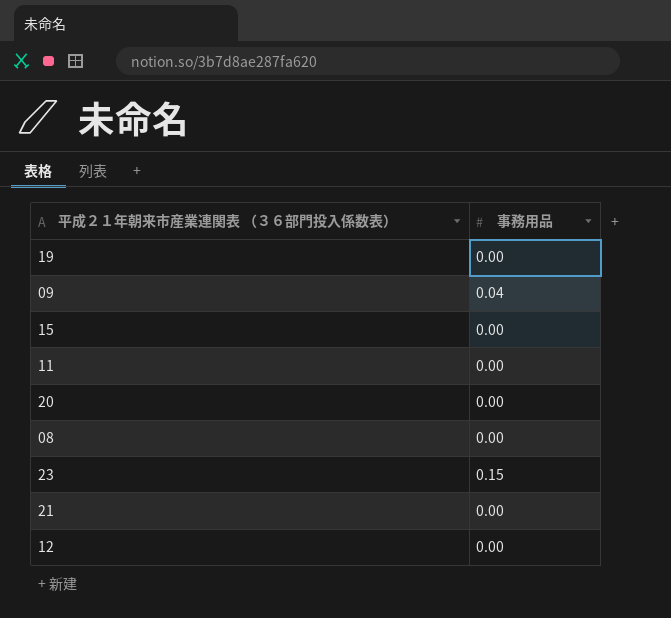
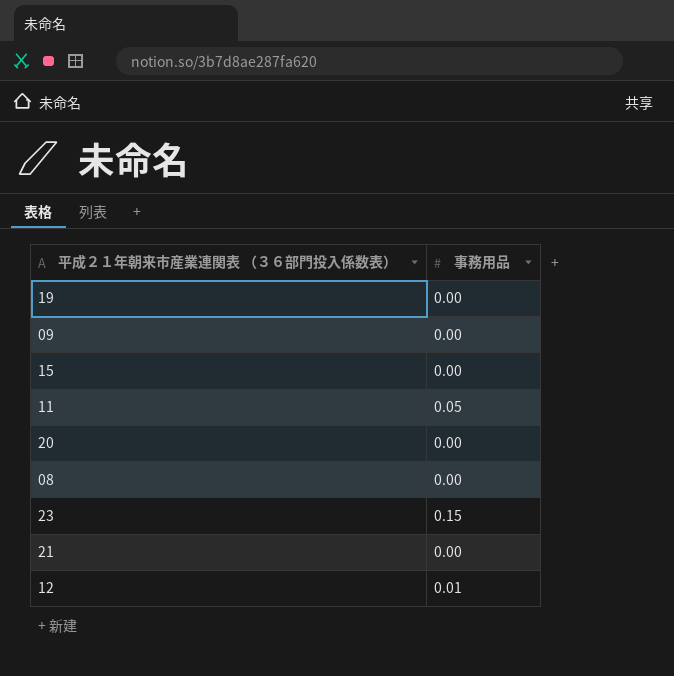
09 | 事務用品: 0.04 -> 0.00
11 | 事務用品: 0.00 -> 0.05
12 | 事務用品: 0.00 -> 0.01

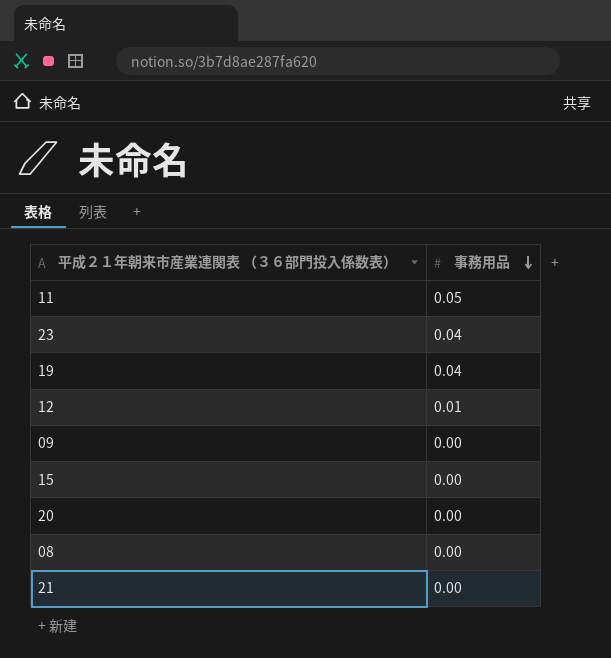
row order: none -> 事務用品 descending
23 | 事務用品: 0.15 -> 0.04
19 | 事務用品: 0.00 -> 0.04

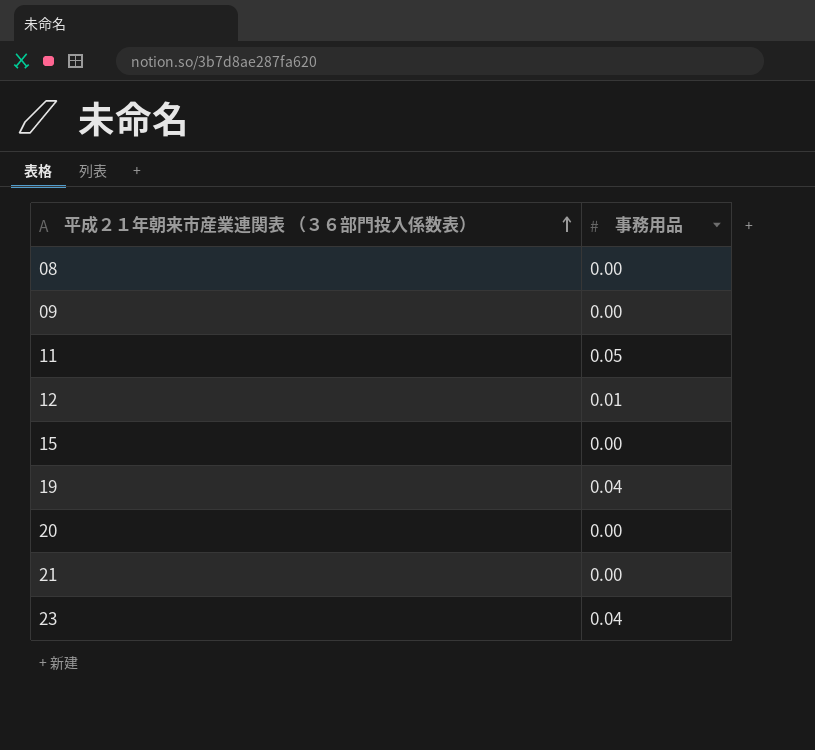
row order: 事務用品 descending -> 平成２１年朝来市産業連関表 （３６部門投入係数表） ascending

